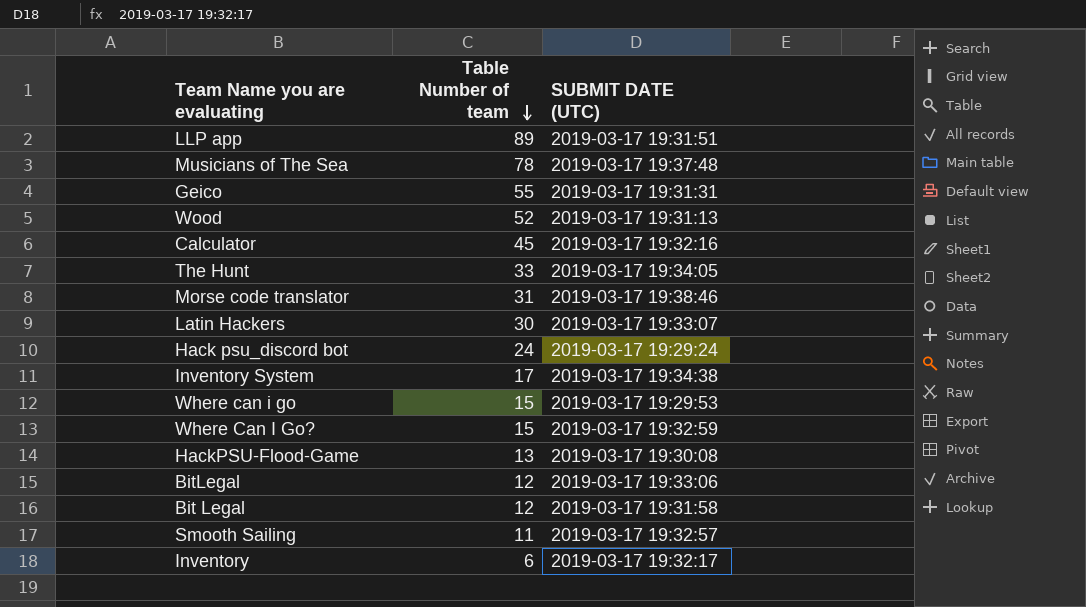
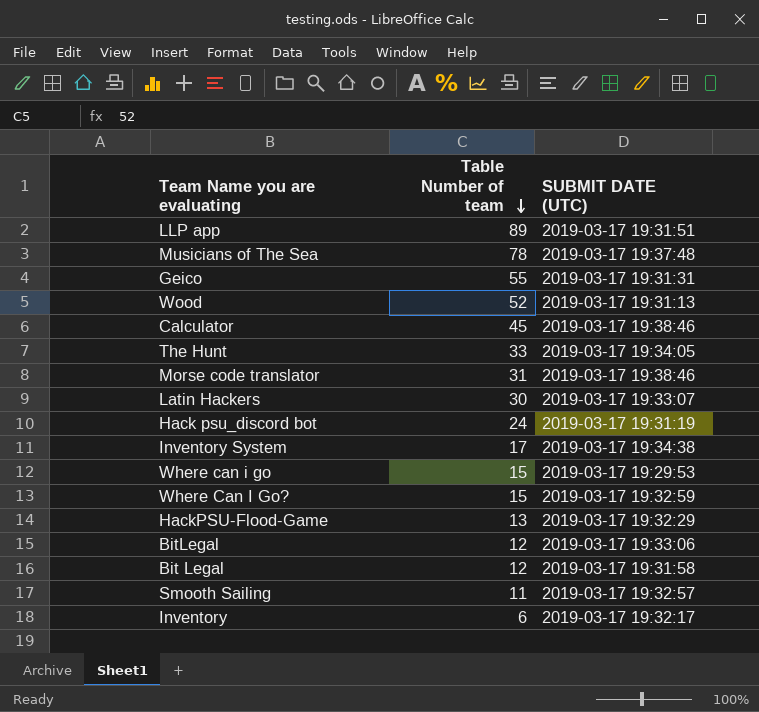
Calculator | SUBMIT DATE (UTC): 2019-03-17 19:32:16 -> 2019-03-17 19:38:46
Hack psu_discord bot | SUBMIT DATE (UTC): 2019-03-17 19:29:24 -> 2019-03-17 19:31:19
HackPSU-Flood-Game | SUBMIT DATE (UTC): 2019-03-17 19:30:08 -> 2019-03-17 19:32:29

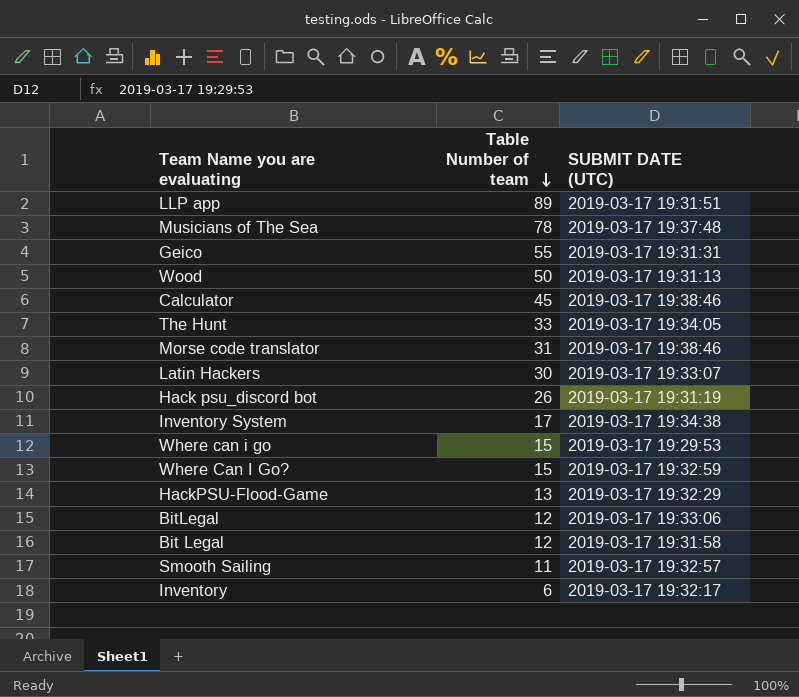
Wood | Table Number of team: 52 -> 50
Hack psu_discord bot | Table Number of team: 24 -> 26

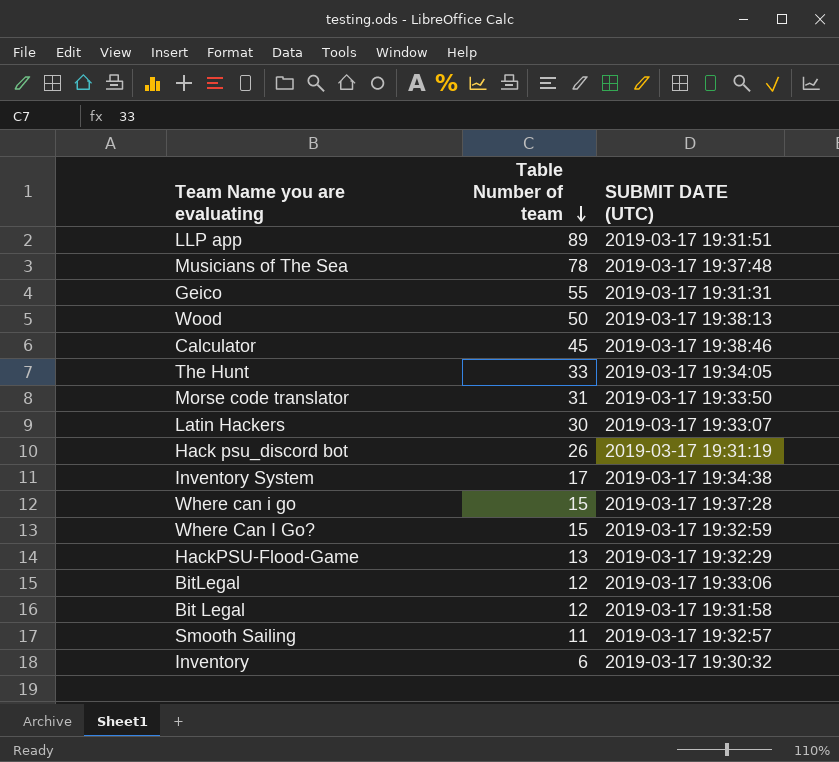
Wood | SUBMIT DATE (UTC): 2019-03-17 19:31:13 -> 2019-03-17 19:38:13
Morse code translator | SUBMIT DATE (UTC): 2019-03-17 19:38:46 -> 2019-03-17 19:33:50
Where can i go | SUBMIT DATE (UTC): 2019-03-17 19:29:53 -> 2019-03-17 19:37:28
Inventory | SUBMIT DATE (UTC): 2019-03-17 19:32:17 -> 2019-03-17 19:30:32

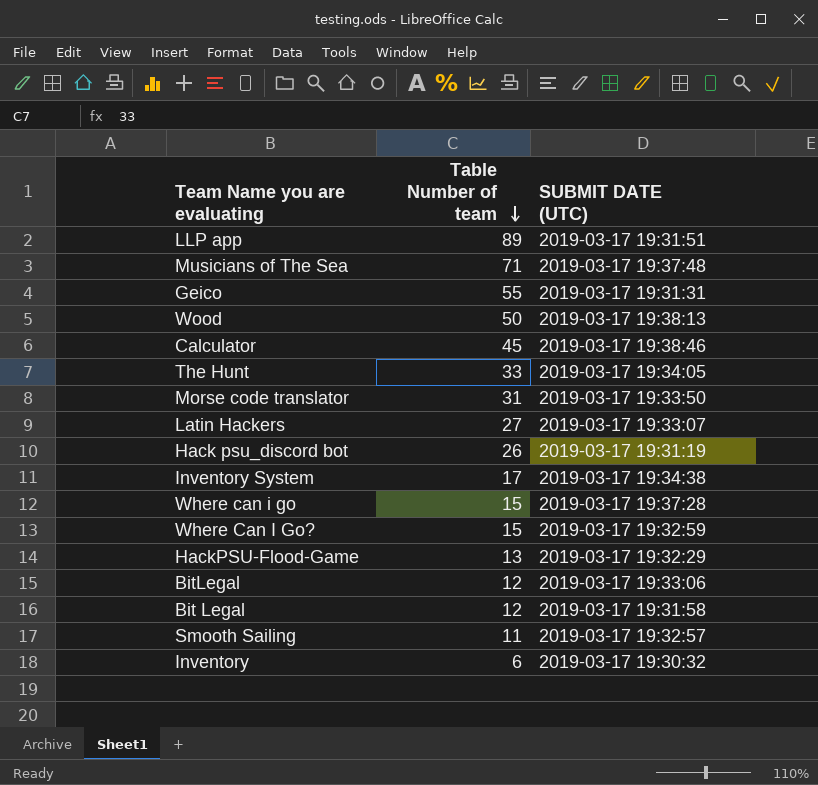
Musicians of The Sea | Table Number of team: 78 -> 71
Latin Hackers | Table Number of team: 30 -> 27

